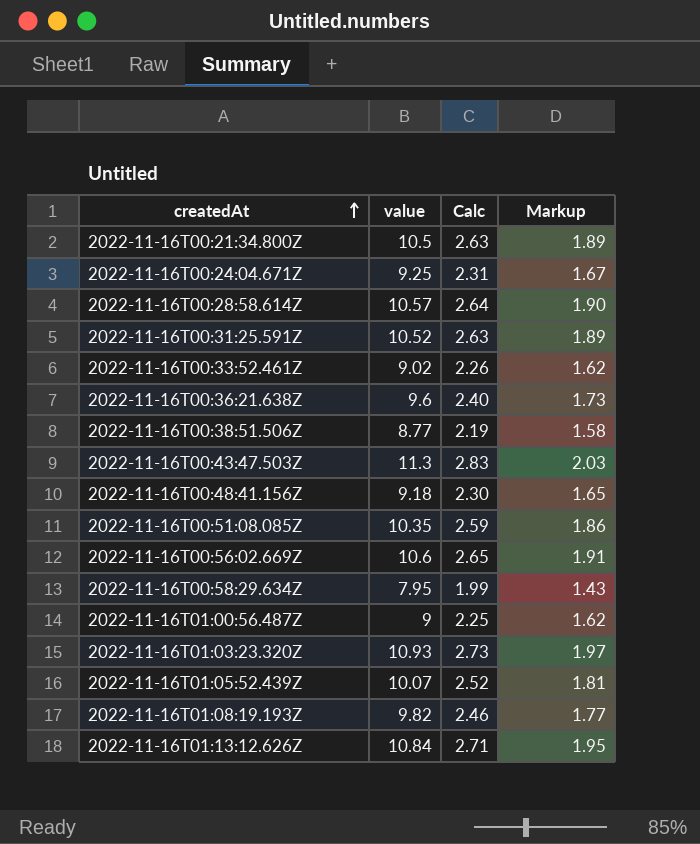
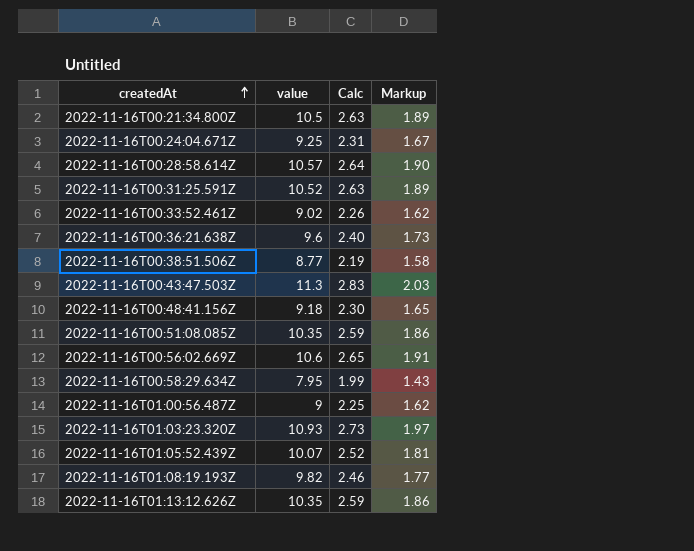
2022-11-16T01:13:12.626Z | value: 10.84 -> 10.35
2022-11-16T01:13:12.626Z | Calc: 2.71 -> 2.59
2022-11-16T01:13:12.626Z | Markup: 1.95 -> 1.86

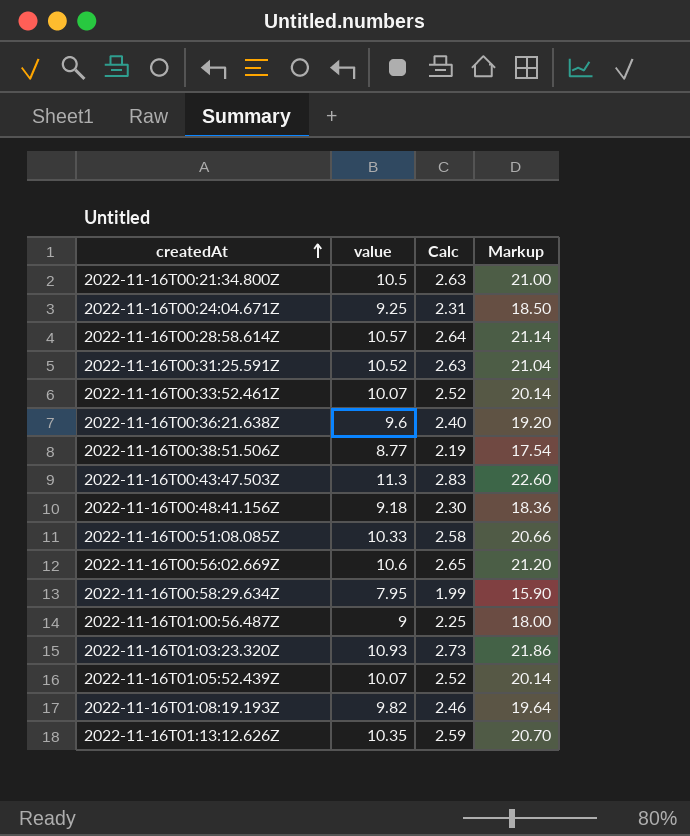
column Markup | formula: [value] * 0.18 -> [value] * 2
2022-11-16T00:33:52.461Z | value: 9.02 -> 10.07
2022-11-16T00:33:52.461Z | Calc: 2.26 -> 2.52
2022-11-16T00:51:08.085Z | value: 10.35 -> 10.33
2022-11-16T00:51:08.085Z | Calc: 2.59 -> 2.58

